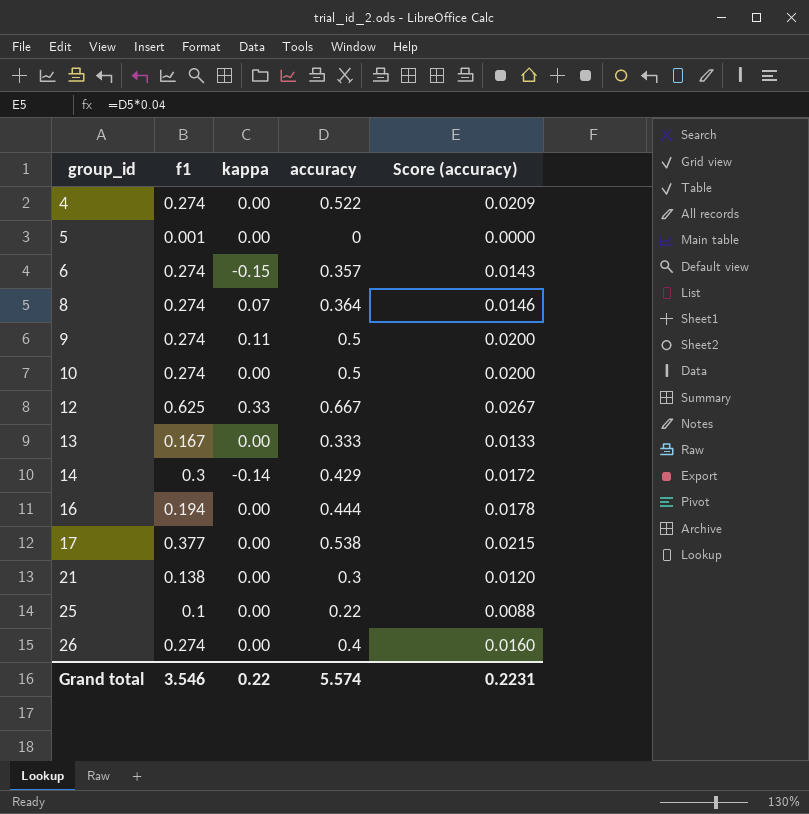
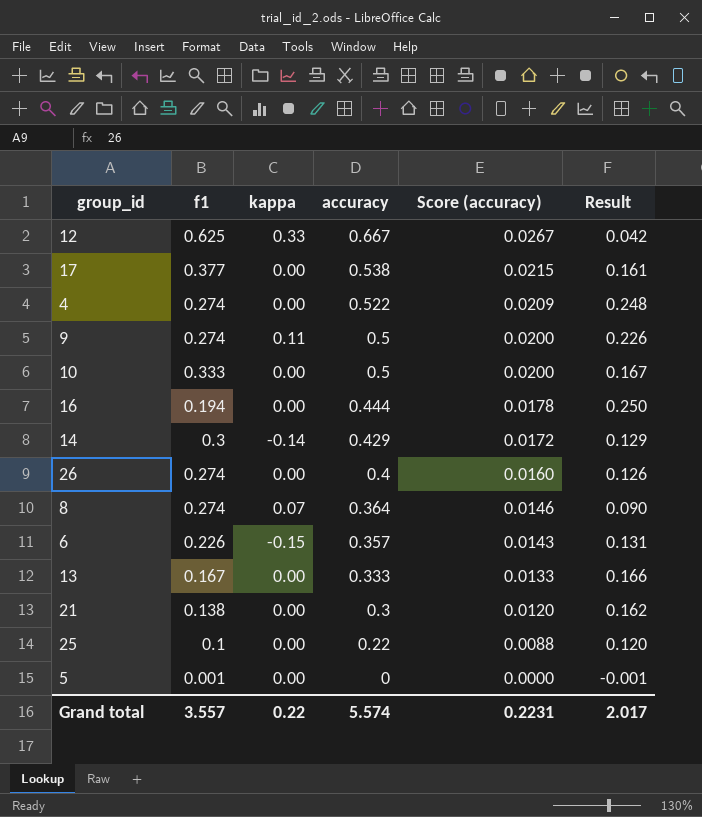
row order: group_id ascending -> accuracy descending
column Result | formula: none -> [accuracy] - [f1]
10 | f1: 0.274 -> 0.333
6 | f1: 0.274 -> 0.226
Grand total | f1: 3.546 -> 3.557

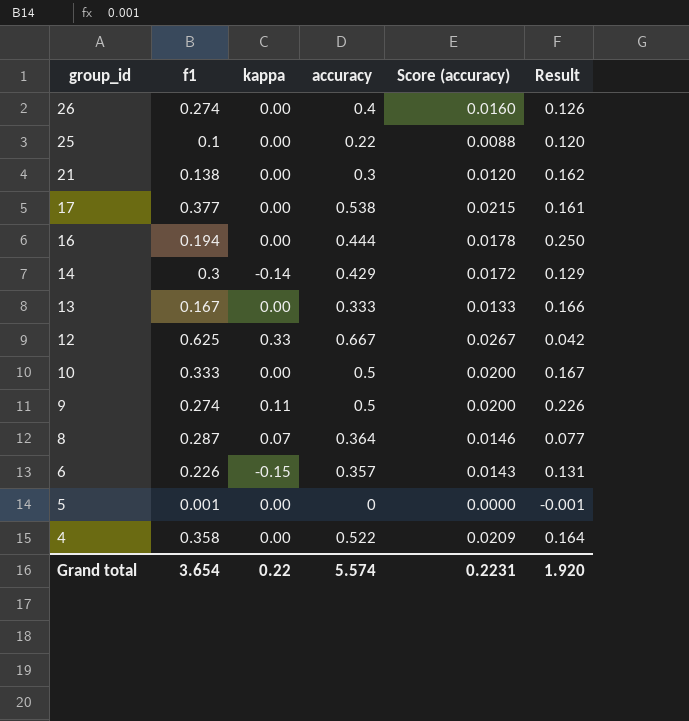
row order: accuracy descending -> group_id descending
8 | f1: 0.274 -> 0.287
8 | Result: 0.090 -> 0.077
4 | f1: 0.274 -> 0.358
4 | Result: 0.248 -> 0.164
Grand total | f1: 3.557 -> 3.654
Grand total | Result: 2.017 -> 1.920

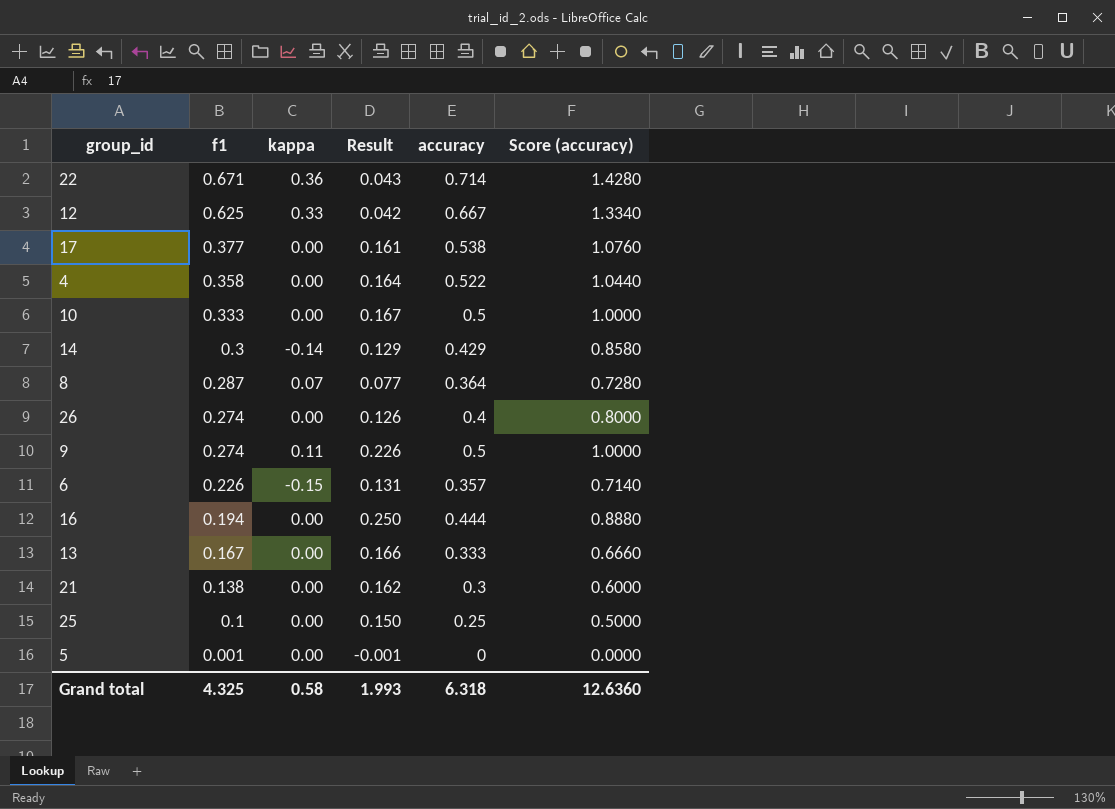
row order: group_id descending -> f1 descending
column Result | position: 6 -> 4
column Score (accuracy) | formula: [accuracy] * 0.04 -> [accuracy] * 2
row 22: none -> 0.671 | 0.36 | 0.043 | 0.714 | 1.4280
25 | Result: 0.120 -> 0.150
25 | accuracy: 0.22 -> 0.25
Grand total | f1: 3.654 -> 4.325
Grand total | kappa: 0.22 -> 0.58
Grand total | Result: 1.920 -> 1.993
Grand total | accuracy: 5.574 -> 6.318
Grand total | Score (accuracy): 0.2231 -> 12.6360

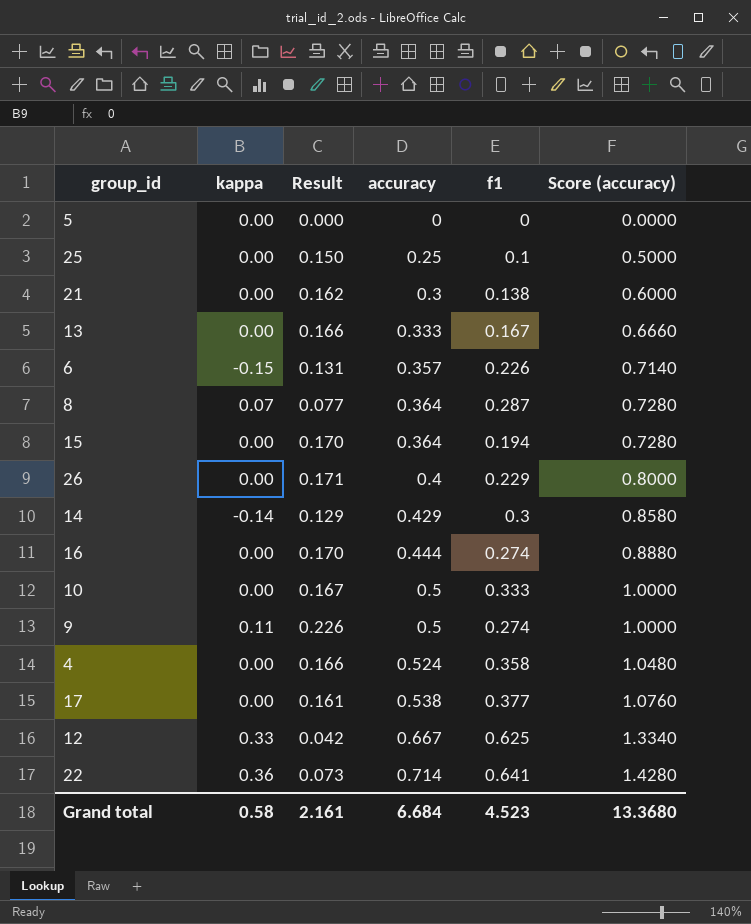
row order: f1 descending -> accuracy ascending
column f1 | position: 2 -> 5
5 | Result: -0.001 -> 0.000
5 | f1: 0.001 -> 0
row 15: none -> 0.00 | 0.170 | 0.364 | 0.194 | 0.7280
26 | Result: 0.126 -> 0.171
26 | f1: 0.274 -> 0.229
16 | Result: 0.250 -> 0.170
16 | f1: 0.194 -> 0.274
4 | Result: 0.164 -> 0.166
4 | accuracy: 0.522 -> 0.524
4 | Score (accuracy): 1.0440 -> 1.0480
22 | Result: 0.043 -> 0.073
22 | f1: 0.671 -> 0.641
Grand total | Result: 1.993 -> 2.161
Grand total | accuracy: 6.318 -> 6.684
Grand total | f1: 4.325 -> 4.523
Grand total | Score (accuracy): 12.6360 -> 13.3680

